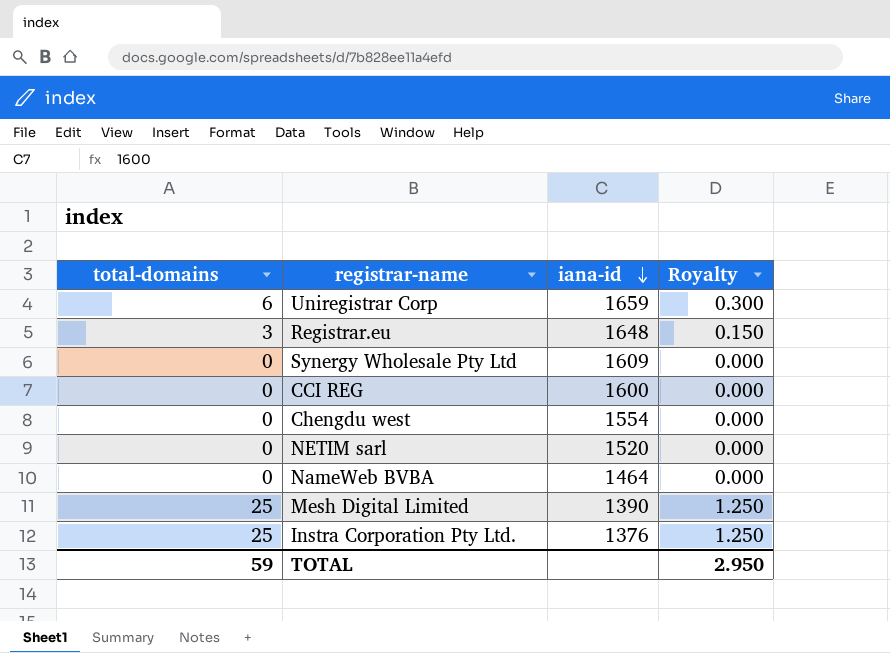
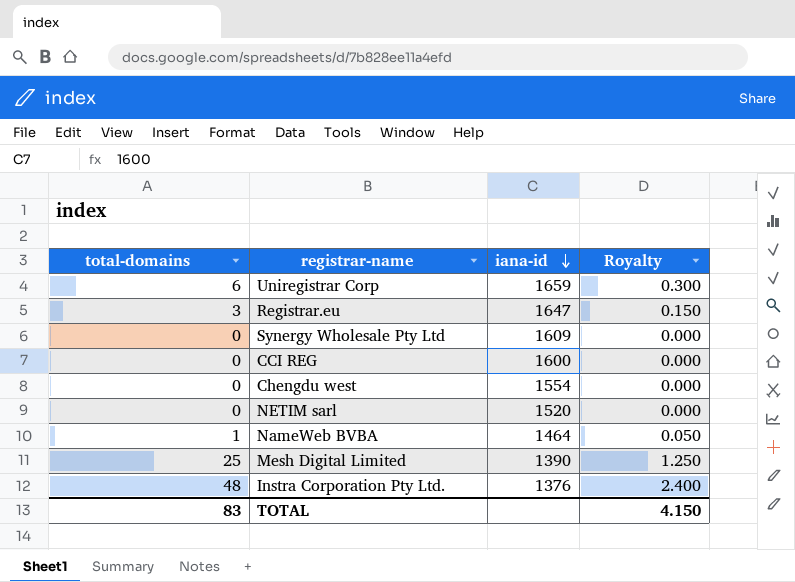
Registrar.eu | iana-id: 1648 -> 1647
NameWeb BVBA | total-domains: 0 -> 1
NameWeb BVBA | Royalty: 0.000 -> 0.050
Instra Corporation Pty Ltd. | total-domains: 25 -> 48
Instra Corporation Pty Ltd. | Royalty: 1.250 -> 2.400
TOTAL | total-domains: 59 -> 83
TOTAL | Royalty: 2.950 -> 4.150

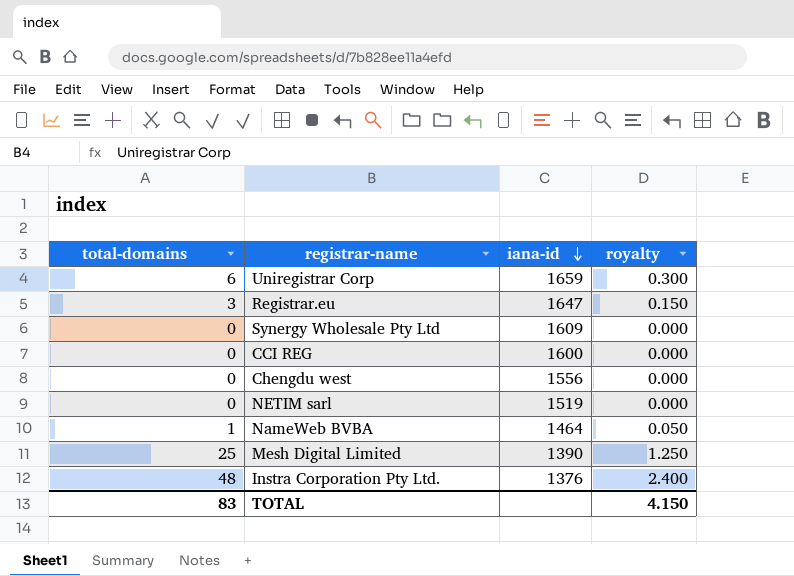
column name: Royalty -> royalty
Chengdu west | iana-id: 1554 -> 1556
NETIM sarl | iana-id: 1520 -> 1519

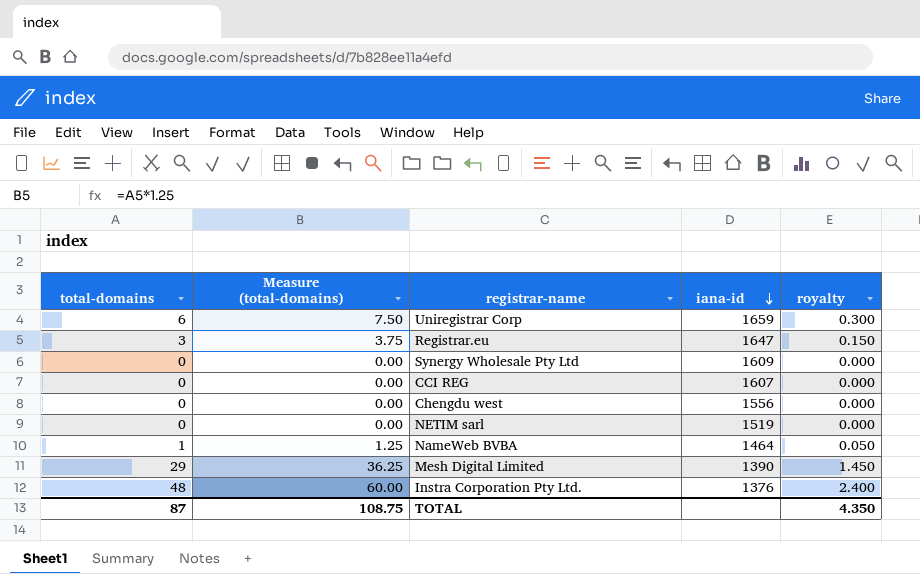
column Measure (total-domains) | formula: none -> [total-domains] * 1.25
CCI REG | iana-id: 1600 -> 1607
Mesh Digital Limited | total-domains: 25 -> 29
Mesh Digital Limited | royalty: 1.250 -> 1.450
TOTAL | total-domains: 83 -> 87
TOTAL | royalty: 4.150 -> 4.350

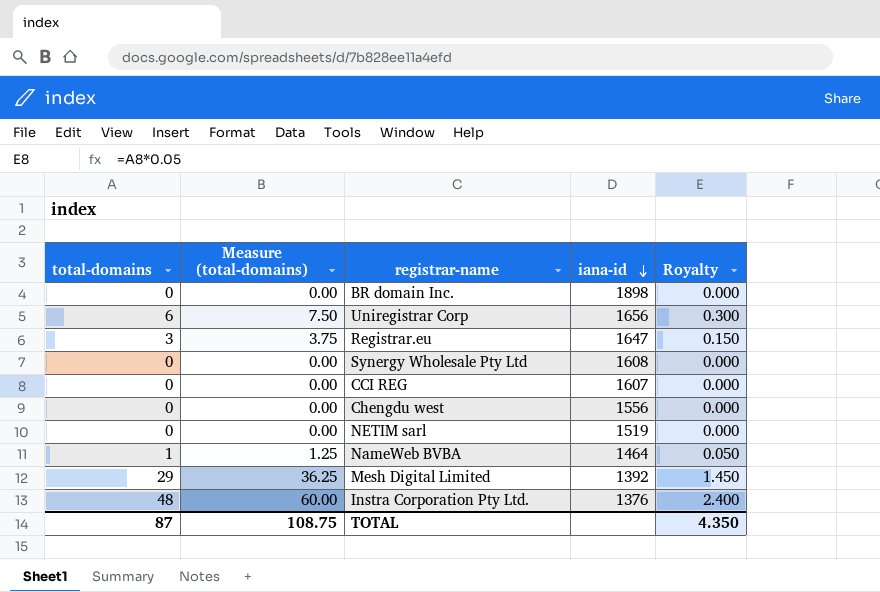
column name: royalty -> Royalty
row BR domain Inc.: none -> 0 | 0.00 | 1898 | 0.000
Uniregistrar Corp | iana-id: 1659 -> 1656
Synergy Wholesale Pty Ltd | iana-id: 1609 -> 1608
Mesh Digital Limited | iana-id: 1390 -> 1392

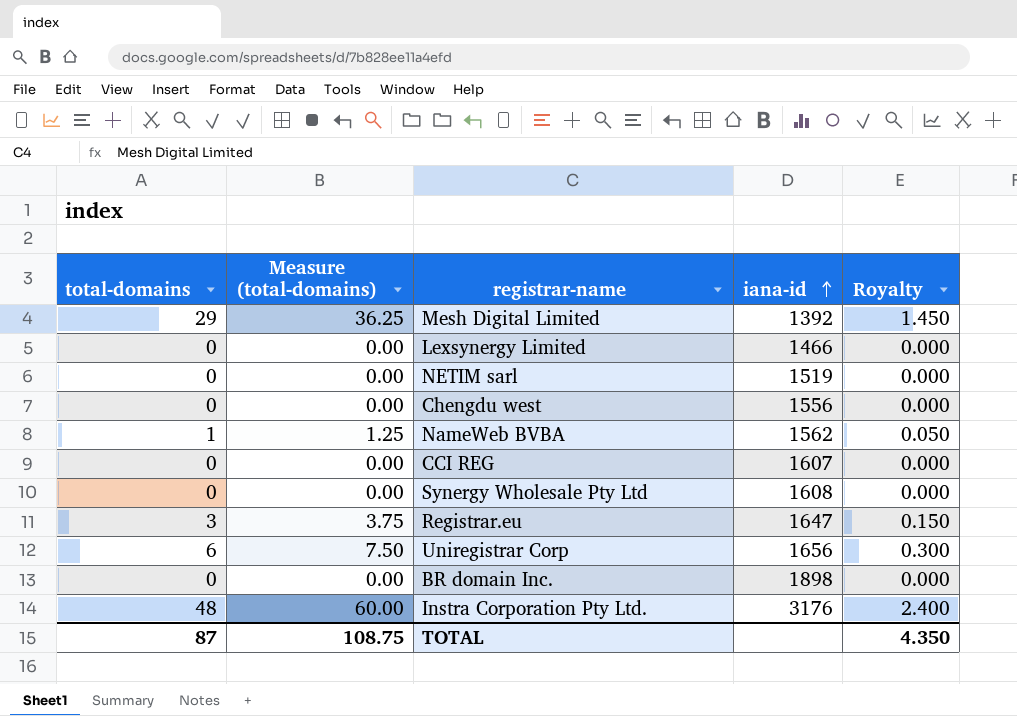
row order: iana-id descending -> iana-id ascending
row Lexsynergy Limited: none -> 0 | 0.00 | 1466 | 0.000
NameWeb BVBA | iana-id: 1464 -> 1562
Instra Corporation Pty Ltd. | iana-id: 1376 -> 3176

